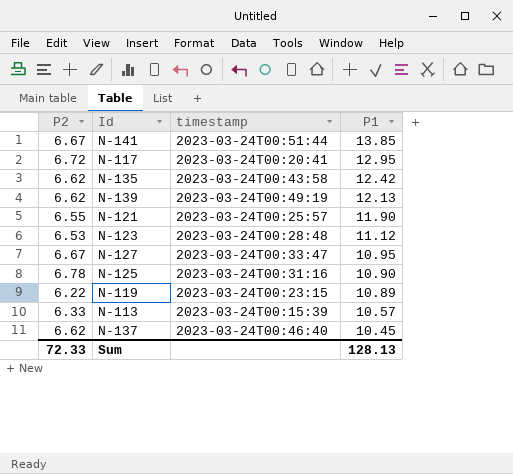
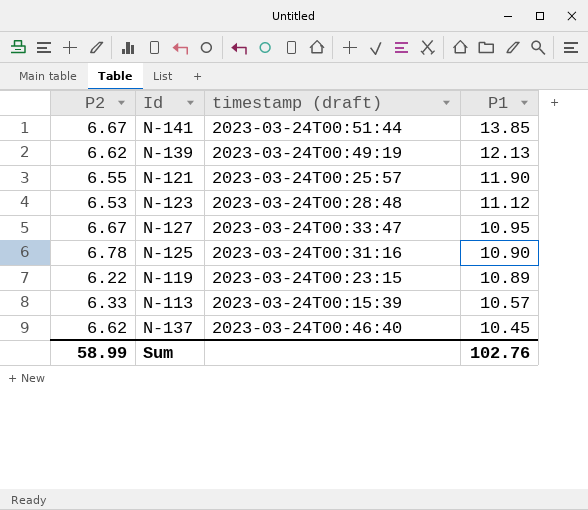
column name: timestamp -> timestamp (draft)
row N-117: 6.72 | 2023-03-24T00:20:41 | 12.95 -> none
row N-135: 6.62 | 2023-03-24T00:43:58 | 12.42 -> none
Sum | P2: 72.33 -> 58.99
Sum | P1: 128.13 -> 102.76

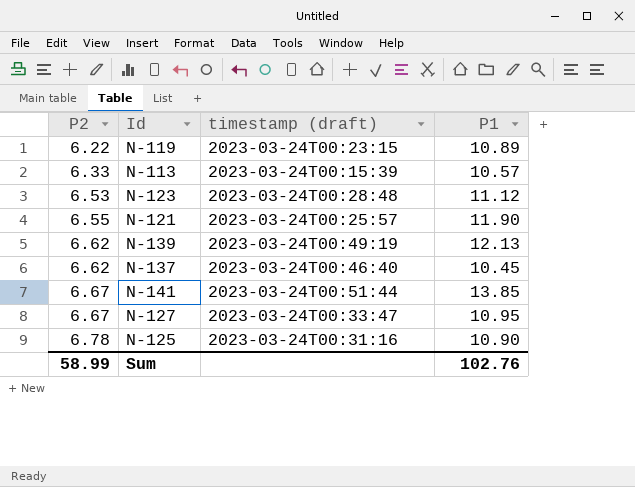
row order: P1 descending -> P2 ascending

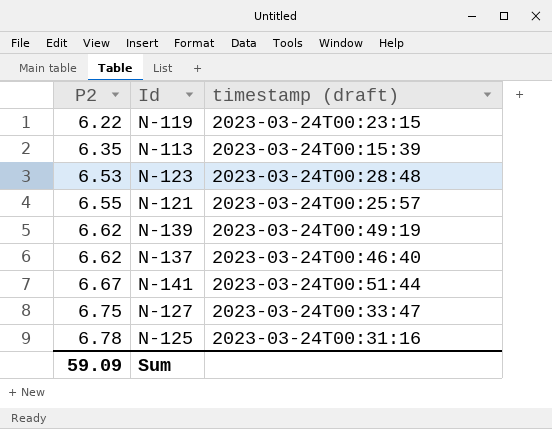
column P1 | position: 4 -> none
N-113 | P2: 6.33 -> 6.35
N-127 | P2: 6.67 -> 6.75
Sum | P2: 58.99 -> 59.09

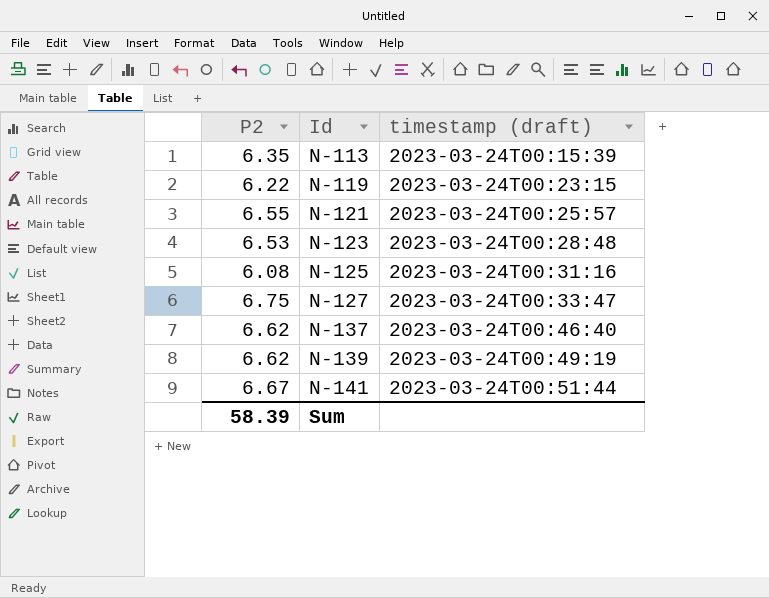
row order: P2 ascending -> Id ascending
N-125 | P2: 6.78 -> 6.08
Sum | P2: 59.09 -> 58.39

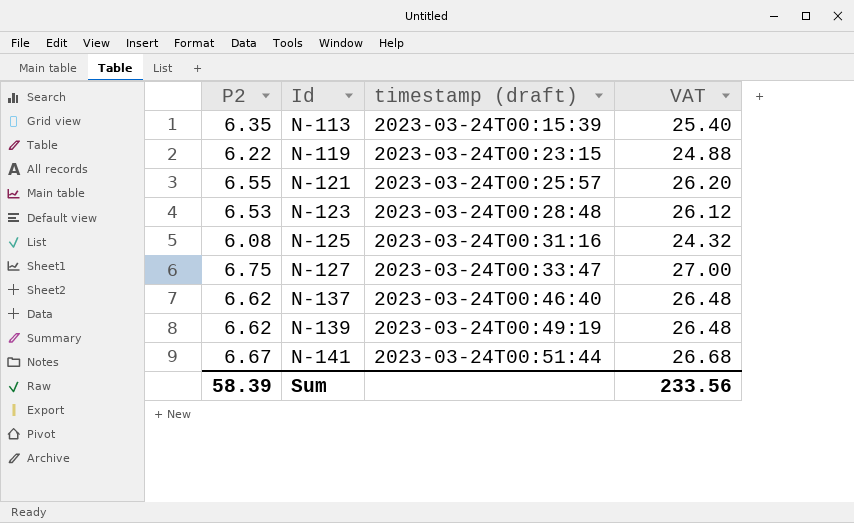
column VAT | formula: none -> [P2] * 4

